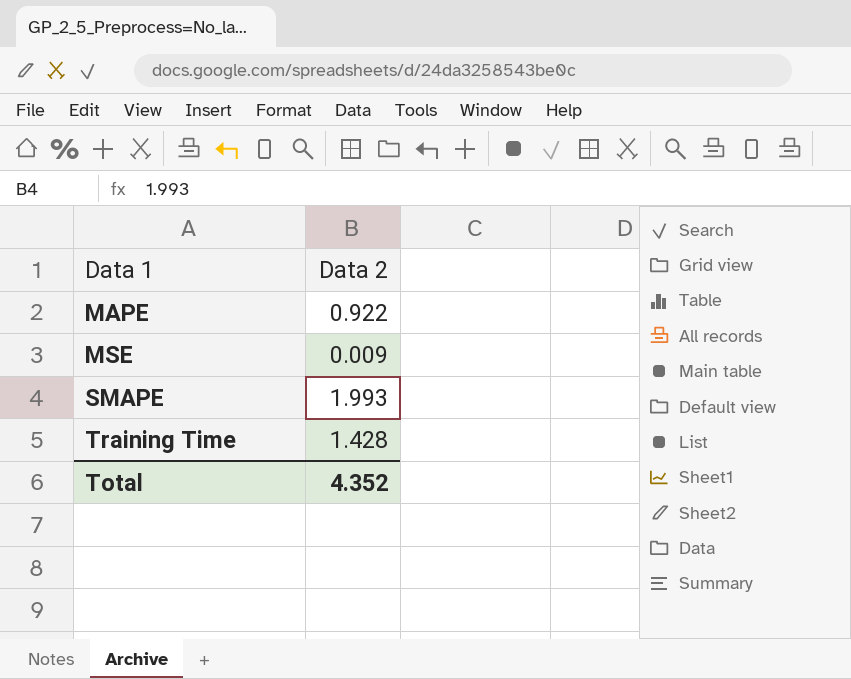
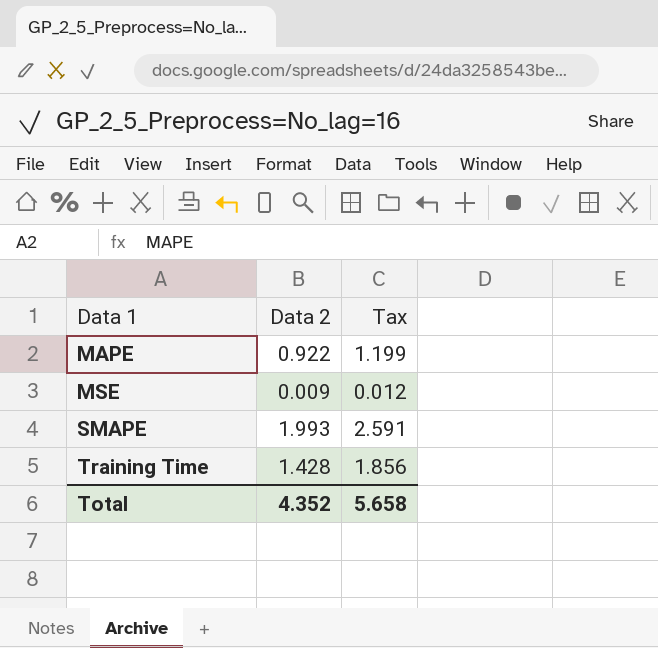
column Tax | formula: none -> [Data 2] * 1.3

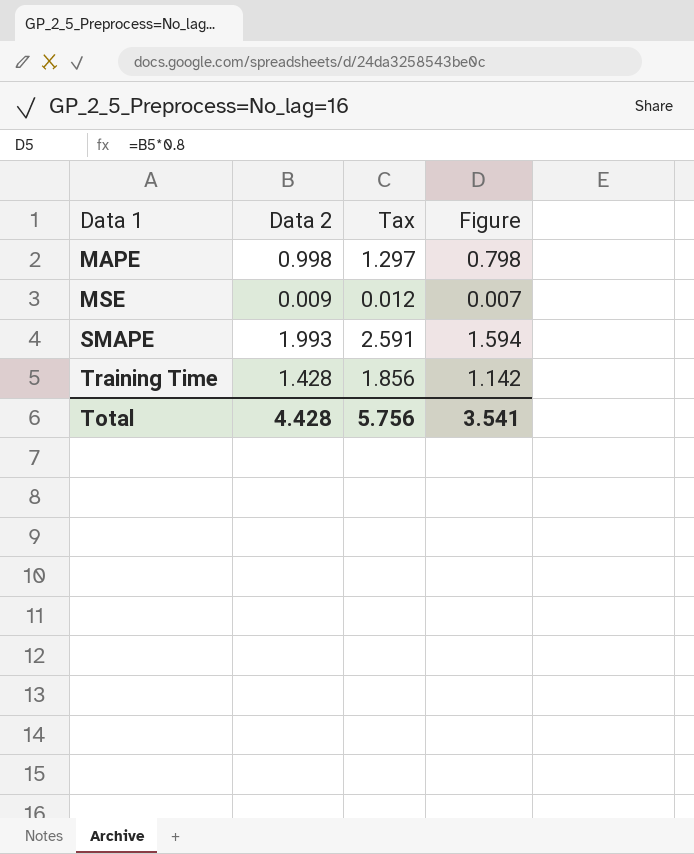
column Figure | formula: none -> [Data 2] * 0.8
MAPE | Data 2: 0.922 -> 0.998
MAPE | Tax: 1.199 -> 1.297
Total | Data 2: 4.352 -> 4.428
Total | Tax: 5.658 -> 5.756

